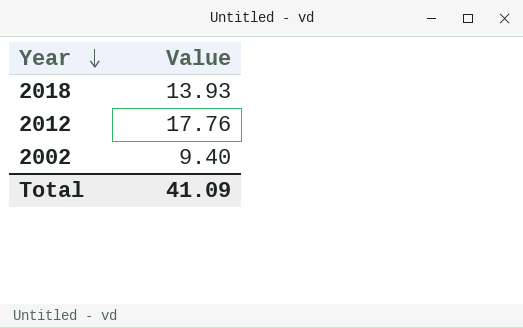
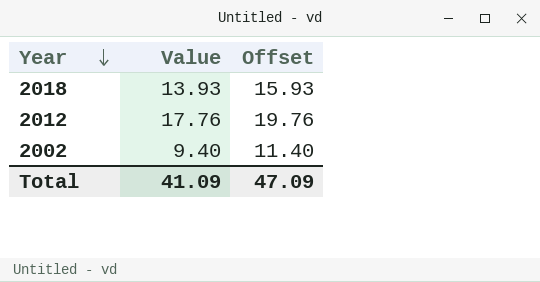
column Offset | formula: none -> [Value] + 2

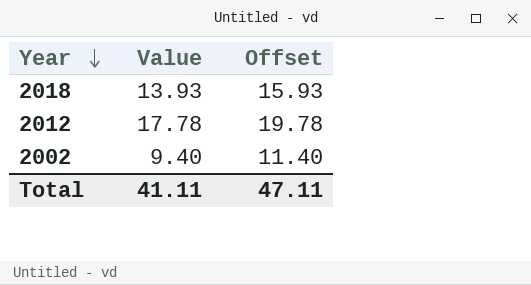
2012 | Value: 17.76 -> 17.78
2012 | Offset: 19.76 -> 19.78
Total | Value: 41.09 -> 41.11
Total | Offset: 47.09 -> 47.11

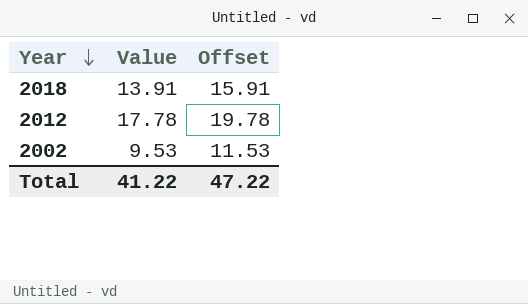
2018 | Value: 13.93 -> 13.91
2018 | Offset: 15.93 -> 15.91
2002 | Value: 9.40 -> 9.53
2002 | Offset: 11.40 -> 11.53
Total | Value: 41.11 -> 41.22
Total | Offset: 47.11 -> 47.22

